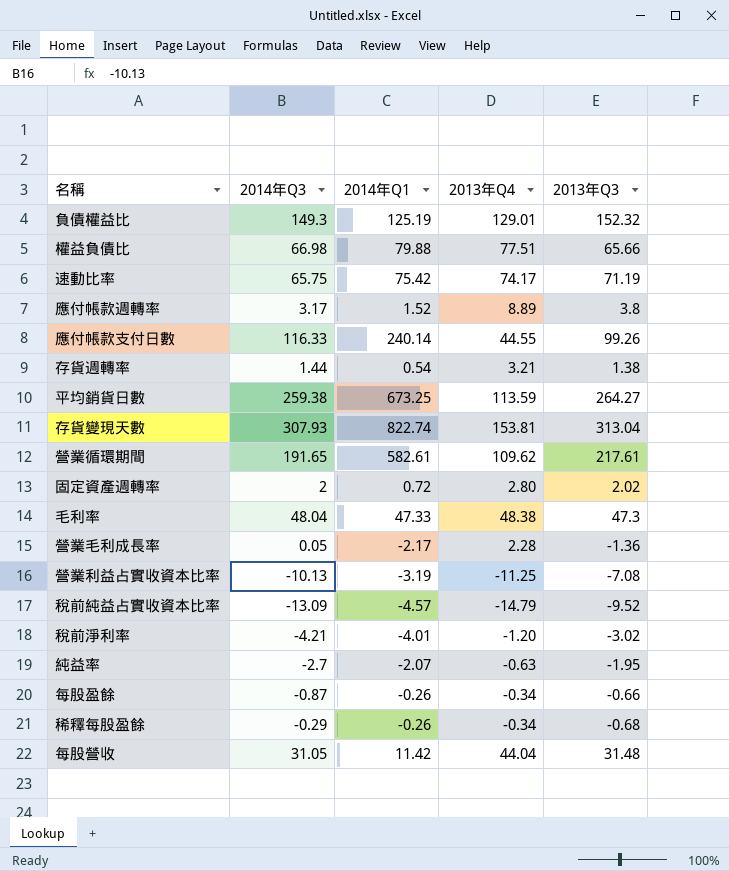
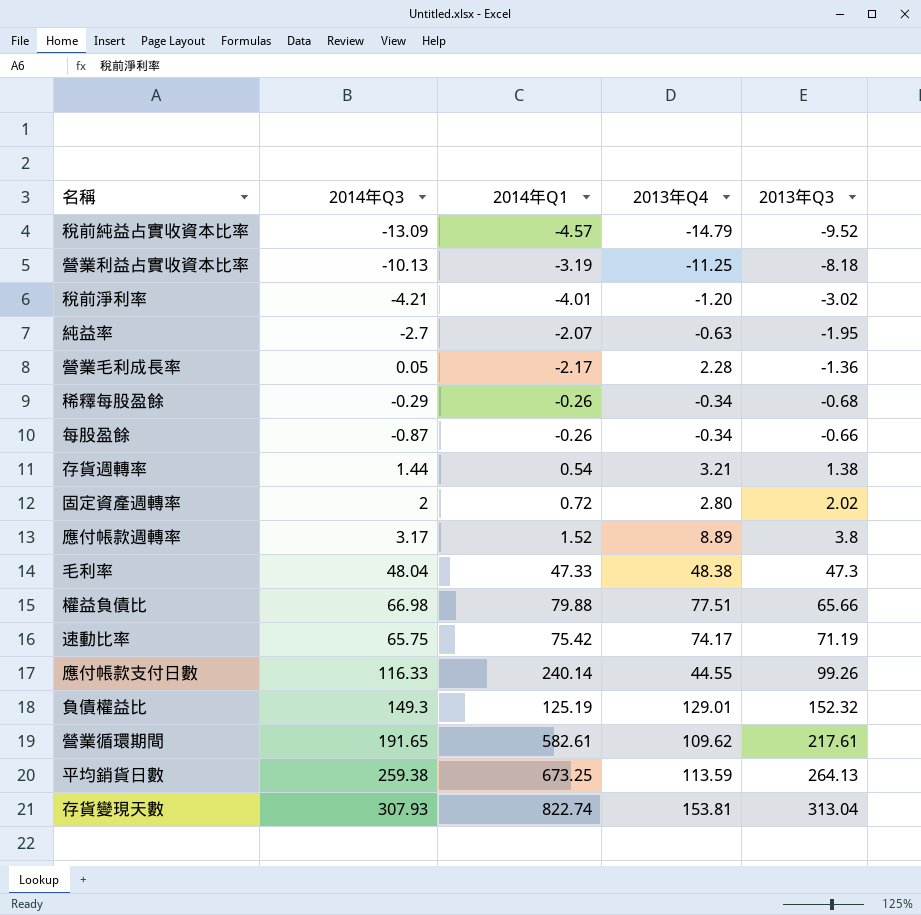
row order: none -> 2013年Q3 ascending
row 每股營收: 31.05 | 11.42 | 44.04 | 31.48 -> none
營業利益占實收資本比率 | 2013年Q3: -7.08 -> -8.18
平均銷貨日數 | 2013年Q3: 264.27 -> 264.13

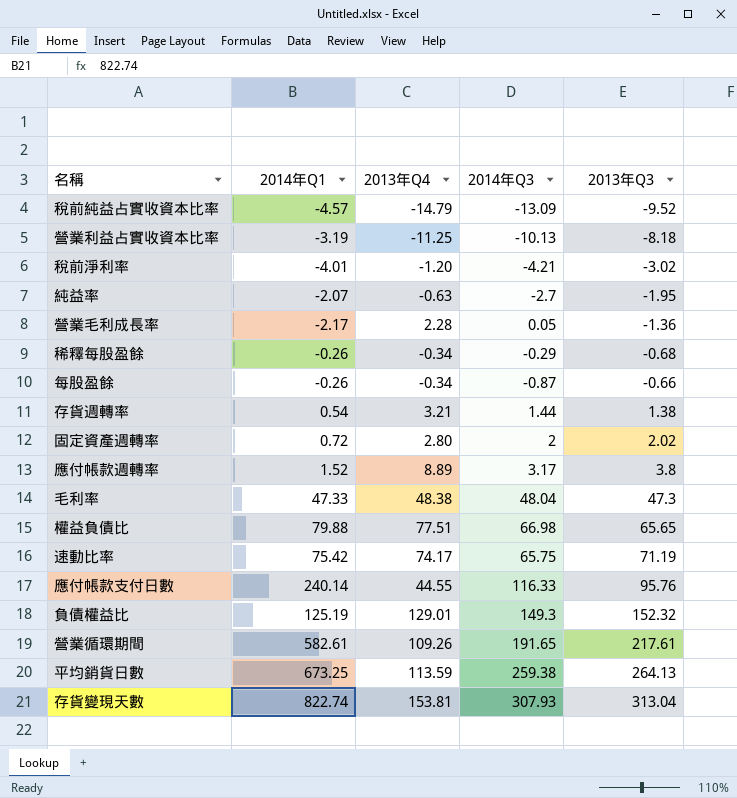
column 2014年Q3 | position: 2 -> 4
權益負債比 | 2013年Q3: 65.66 -> 65.65
應付帳款支付日數 | 2013年Q3: 99.26 -> 95.76
營業循環期間 | 2013年Q4: 109.62 -> 109.26

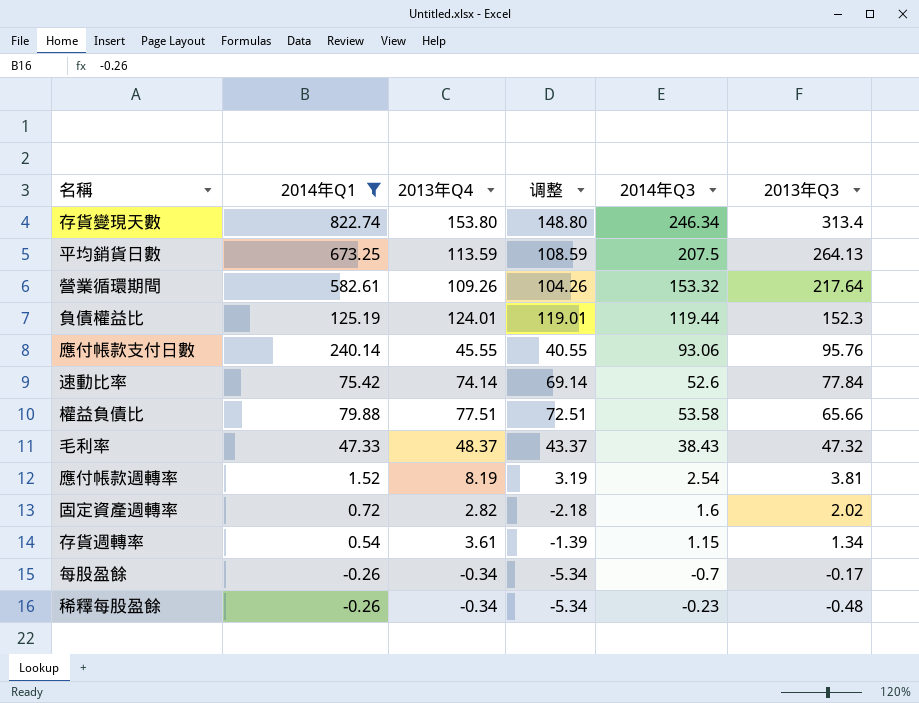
filter: none -> 2014年Q1 >= -0.26
row order: 2013年Q3 ascending -> 2013年Q3 descending
column 调整 | formula: none -> [2013年Q4] - 5
存貨變現天數 | 2013年Q4: 153.81 -> 153.80
存貨變現天數 | 2014年Q3: 307.93 -> 246.34
存貨變現天數 | 2013年Q3: 313.04 -> 313.4
平均銷貨日數 | 2014年Q3: 259.38 -> 207.5
營業循環期間 | 2014年Q3: 191.65 -> 153.32
營業循環期間 | 2013年Q3: 217.61 -> 217.64
負債權益比 | 2013年Q4: 129.01 -> 124.01
負債權益比 | 2014年Q3: 149.3 -> 119.44
負債權益比 | 2013年Q3: 152.32 -> 152.3
應付帳款支付日數 | 2013年Q4: 44.55 -> 45.55
應付帳款支付日數 | 2014年Q3: 116.33 -> 93.06
速動比率 | 2013年Q4: 74.17 -> 74.14
速動比率 | 2014年Q3: 65.75 -> 52.6
速動比率 | 2013年Q3: 71.19 -> 77.84
權益負債比 | 2014年Q3: 66.98 -> 53.58
權益負債比 | 2013年Q3: 65.65 -> 65.66
毛利率 | 2013年Q4: 48.38 -> 48.37
毛利率 | 2014年Q3: 48.04 -> 38.43
毛利率 | 2013年Q3: 47.3 -> 47.32
應付帳款週轉率 | 2013年Q4: 8.89 -> 8.19
應付帳款週轉率 | 2014年Q3: 3.17 -> 2.54
應付帳款週轉率 | 2013年Q3: 3.8 -> 3.81
固定資產週轉率 | 2013年Q4: 2.80 -> 2.82
固定資產週轉率 | 2014年Q3: 2 -> 1.6
存貨週轉率 | 2013年Q4: 3.21 -> 3.61
存貨週轉率 | 2014年Q3: 1.44 -> 1.15
存貨週轉率 | 2013年Q3: 1.38 -> 1.34
每股盈餘 | 2014年Q3: -0.87 -> -0.7
每股盈餘 | 2013年Q3: -0.66 -> -0.17
稀釋每股盈餘 | 2014年Q3: -0.29 -> -0.23
稀釋每股盈餘 | 2013年Q3: -0.68 -> -0.48

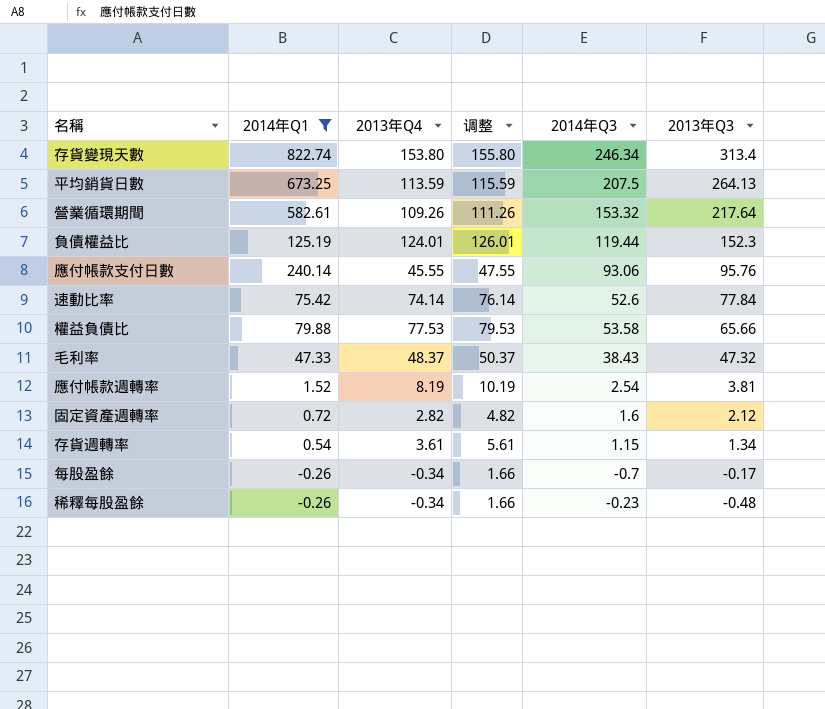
column 调整 | formula: [2013年Q4] - 5 -> [2013年Q4] + 2
權益負債比 | 2013年Q4: 77.51 -> 77.53
固定資產週轉率 | 2013年Q3: 2.02 -> 2.12

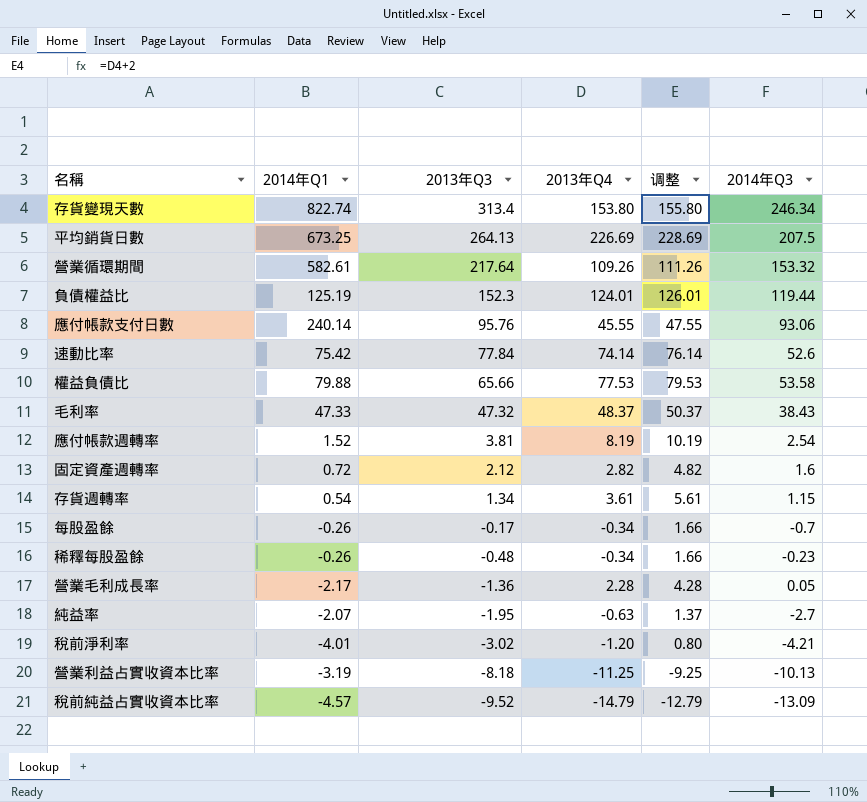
filter: 2014年Q1 >= -0.26 -> none
column 2013年Q3 | position: 6 -> 3
平均銷貨日數 | 2013年Q4: 113.59 -> 226.69
平均銷貨日數 | 调整: 115.59 -> 228.69

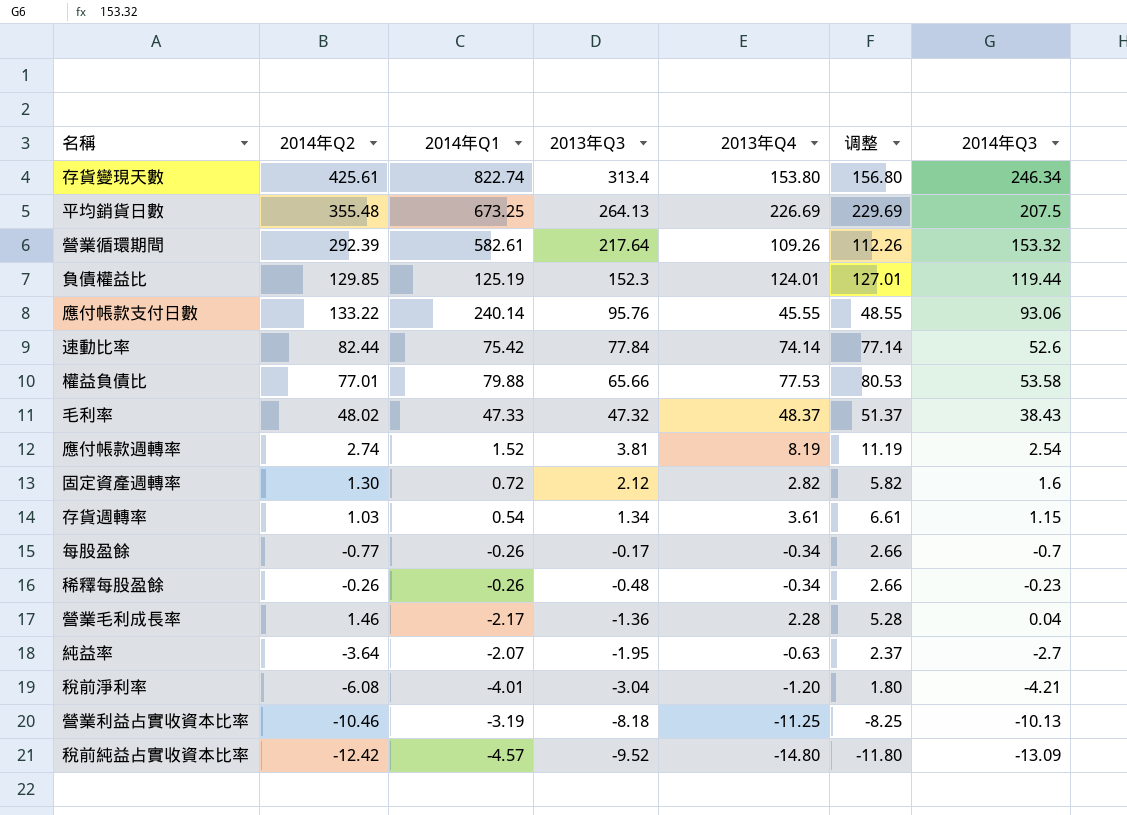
column 2014年Q2 | position: none -> 2
column 调整 | formula: [2013年Q4] + 2 -> [2013年Q4] + 3
營業毛利成長率 | 2014年Q3: 0.05 -> 0.04
稅前淨利率 | 2013年Q3: -3.02 -> -3.04
稅前純益占實收資本比率 | 2013年Q4: -14.79 -> -14.80

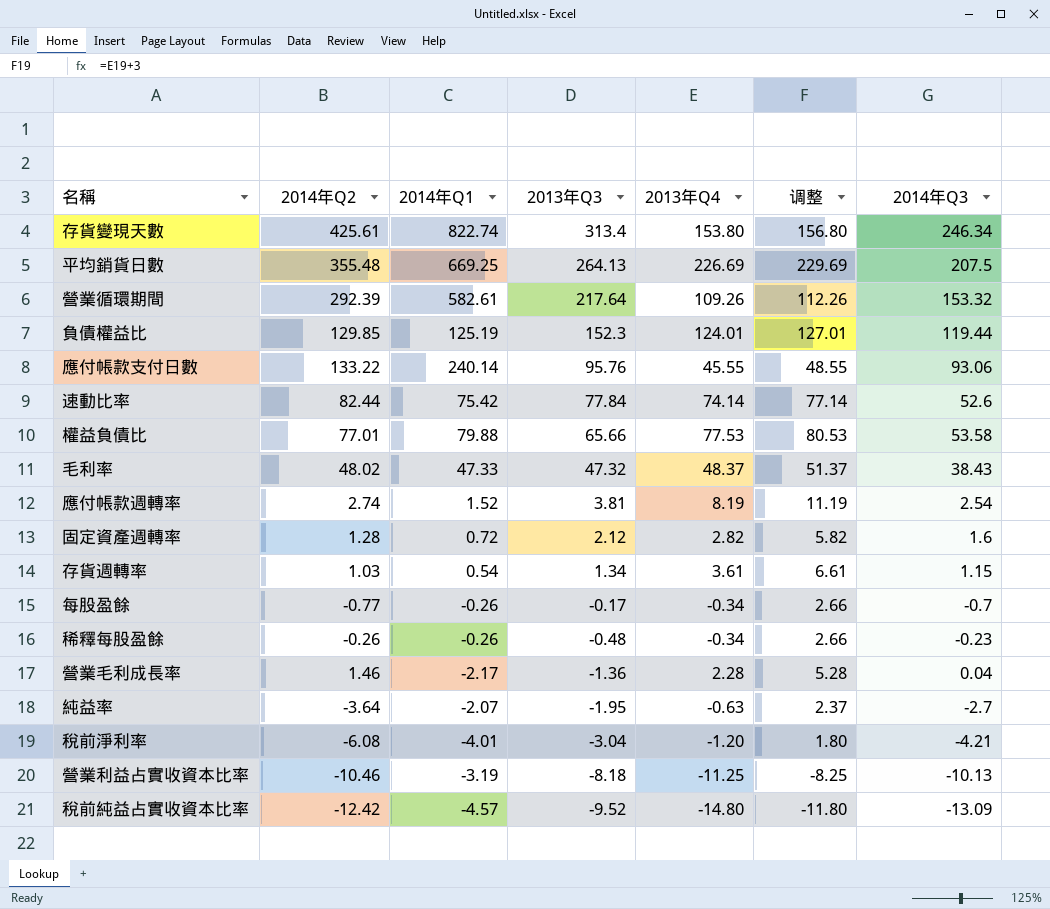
平均銷貨日數 | 2014年Q1: 673.25 -> 669.25
固定資產週轉率 | 2014年Q2: 1.30 -> 1.28

